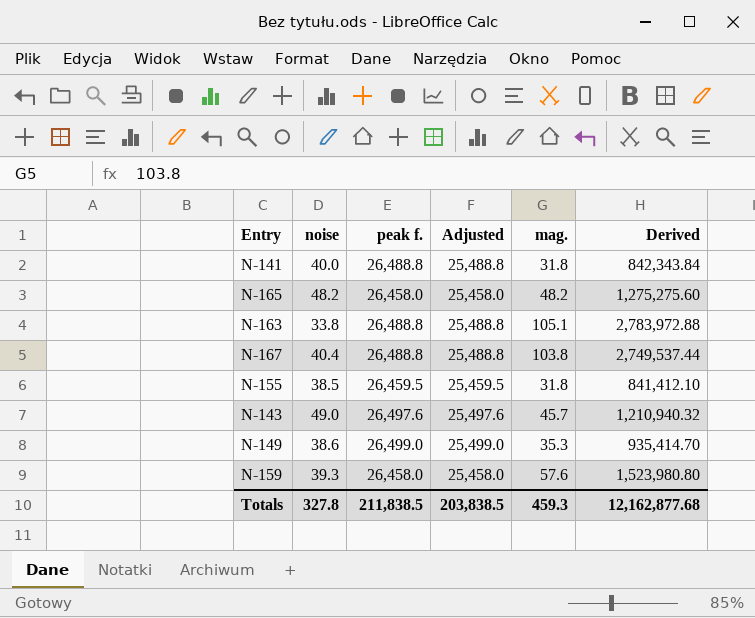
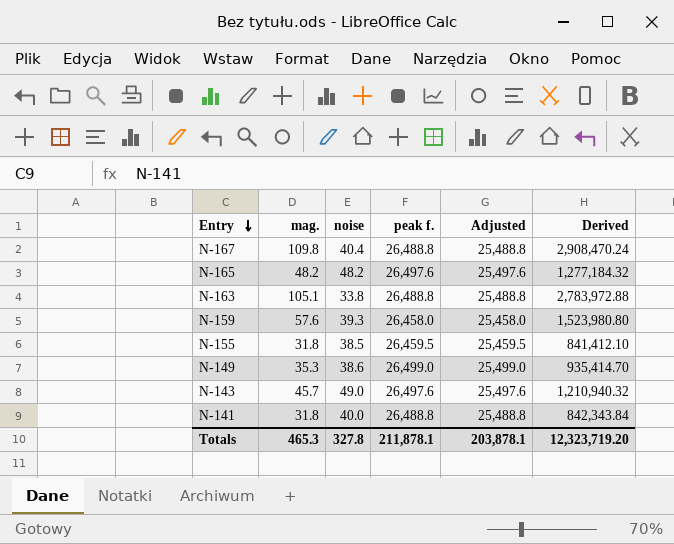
row order: none -> Entry descending
column mag. | position: 5 -> 2
N-167 | mag.: 103.8 -> 109.8
N-167 | Derived: 2,749,537.44 -> 2,908,470.24
N-165 | peak f.: 26,458.0 -> 26,497.6
N-165 | Adjusted: 25,458.0 -> 25,497.6
N-165 | Derived: 1,275,275.60 -> 1,277,184.32
Totals | mag.: 459.3 -> 465.3
Totals | peak f.: 211,838.5 -> 211,878.1
Totals | Adjusted: 203,838.5 -> 203,878.1
Totals | Derived: 12,162,877.68 -> 12,323,719.20

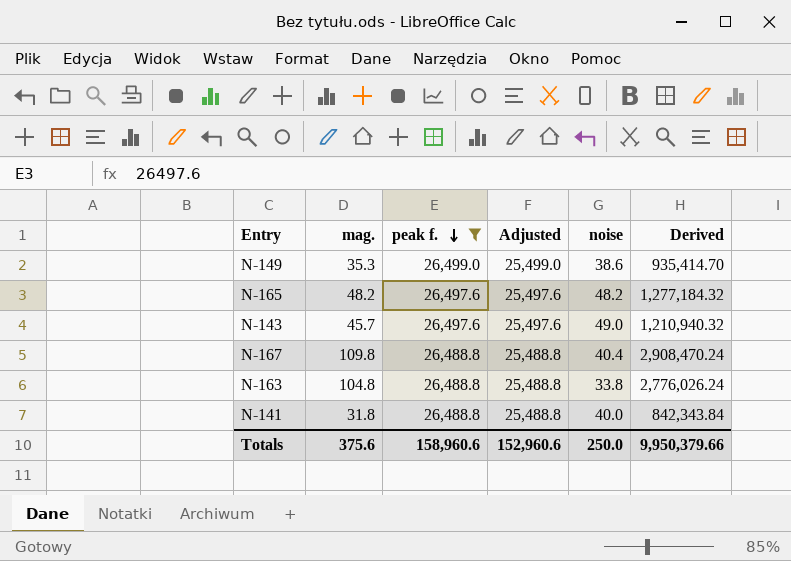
filter: none -> peak f. >= 26,488.8
row order: Entry descending -> peak f. descending
column noise | position: 3 -> 5
N-163 | mag.: 105.1 -> 104.8
N-163 | Derived: 2,783,972.88 -> 2,776,026.24
Totals | mag.: 465.3 -> 375.6
Totals | peak f.: 211,878.1 -> 158,960.6
Totals | Adjusted: 203,878.1 -> 152,960.6
Totals | noise: 327.8 -> 250.0
Totals | Derived: 12,323,719.20 -> 9,950,379.66

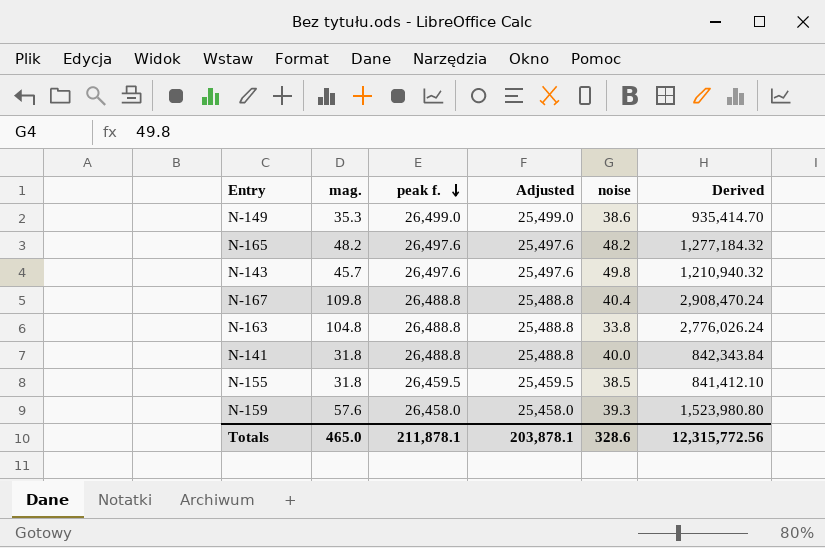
filter: peak f. >= 26,488.8 -> none
N-143 | noise: 49.0 -> 49.8
Totals | mag.: 375.6 -> 465.0
Totals | peak f.: 158,960.6 -> 211,878.1
Totals | Adjusted: 152,960.6 -> 203,878.1
Totals | noise: 250.0 -> 328.6
Totals | Derived: 9,950,379.66 -> 12,315,772.56

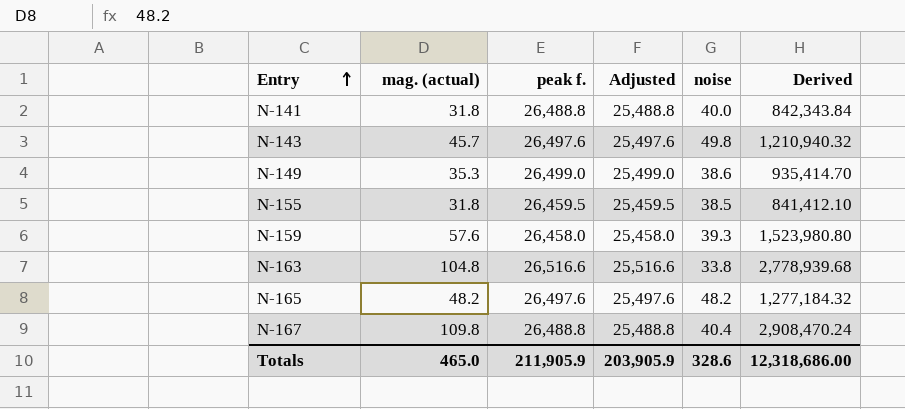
row order: peak f. descending -> Entry ascending
column name: mag. -> mag. (actual)
N-163 | peak f.: 26,488.8 -> 26,516.6
N-163 | Adjusted: 25,488.8 -> 25,516.6
N-163 | Derived: 2,776,026.24 -> 2,778,939.68
Totals | peak f.: 211,878.1 -> 211,905.9
Totals | Adjusted: 203,878.1 -> 203,905.9
Totals | Derived: 12,315,772.56 -> 12,318,686.00

